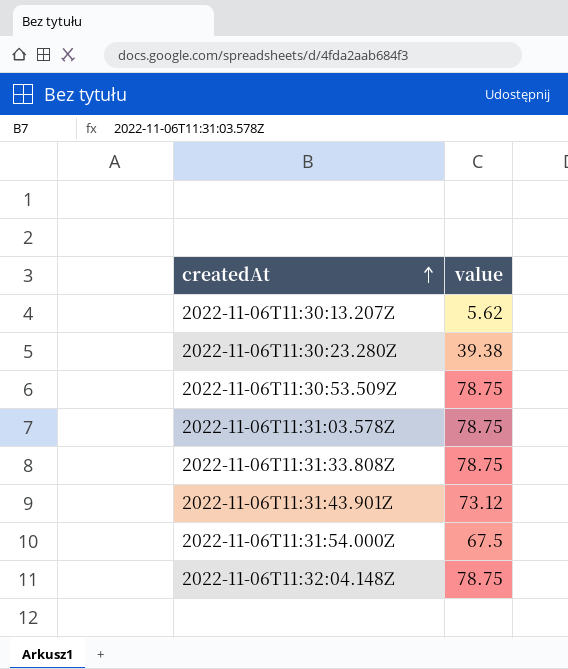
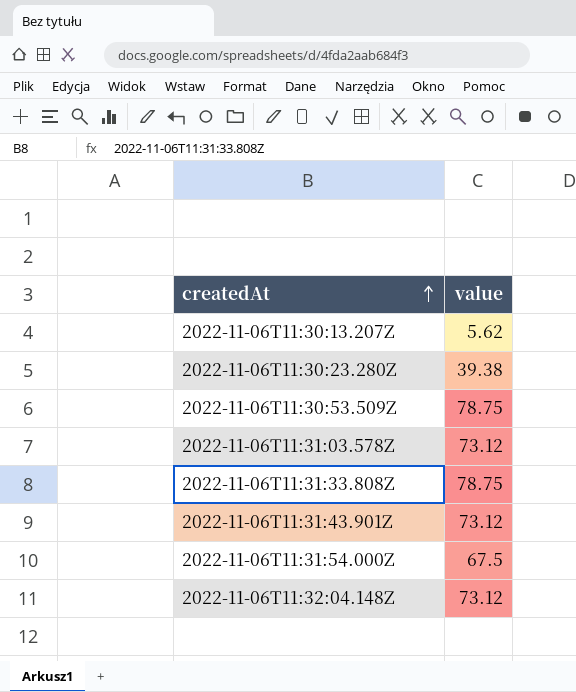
2022-11-06T11:31:03.578Z | value: 78.75 -> 73.12
2022-11-06T11:32:04.148Z | value: 78.75 -> 73.12

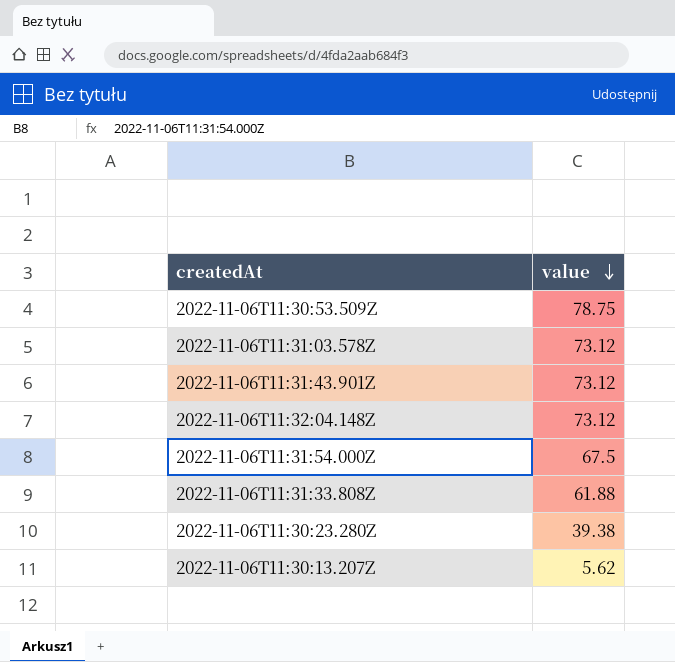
row order: createdAt ascending -> value descending
2022-11-06T11:31:33.808Z | value: 78.75 -> 61.88

